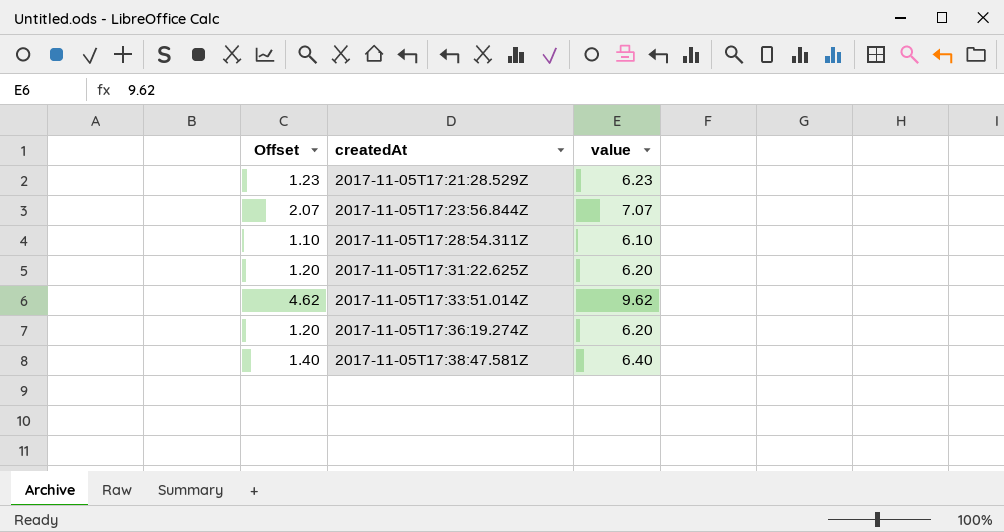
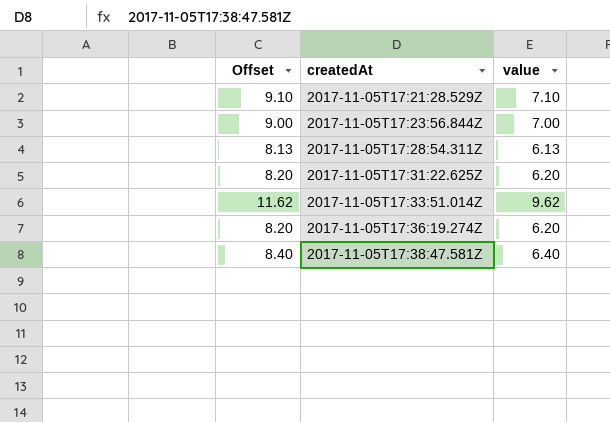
column Offset | formula: [value] - 5 -> [value] + 2
2017-11-05T17:21:28.529Z | value: 6.23 -> 7.10
2017-11-05T17:23:56.844Z | value: 7.07 -> 7.00
2017-11-05T17:28:54.311Z | value: 6.10 -> 6.13

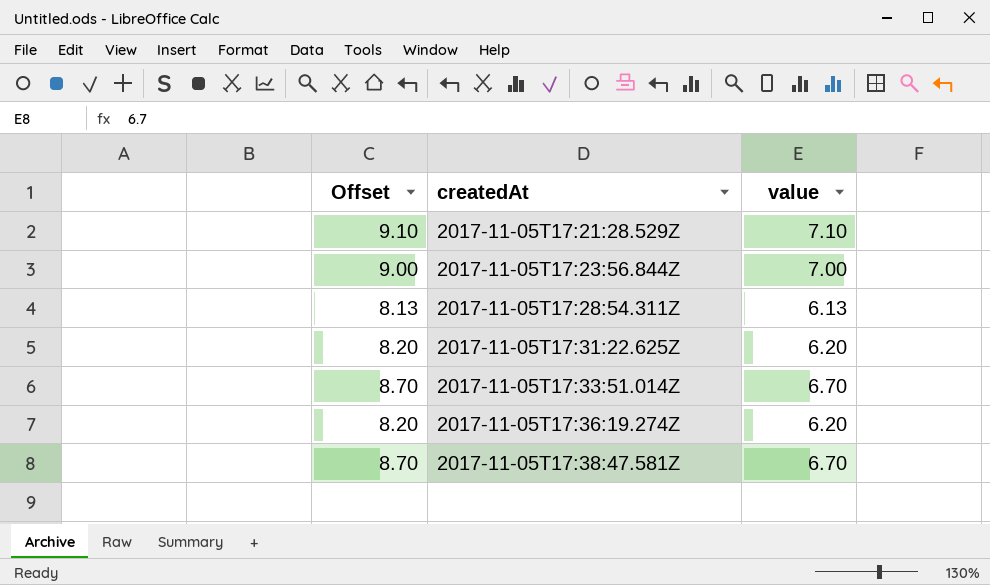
2017-11-05T17:33:51.014Z | Offset: 11.62 -> 8.70
2017-11-05T17:33:51.014Z | value: 9.62 -> 6.70
2017-11-05T17:38:47.581Z | Offset: 8.40 -> 8.70
2017-11-05T17:38:47.581Z | value: 6.40 -> 6.70

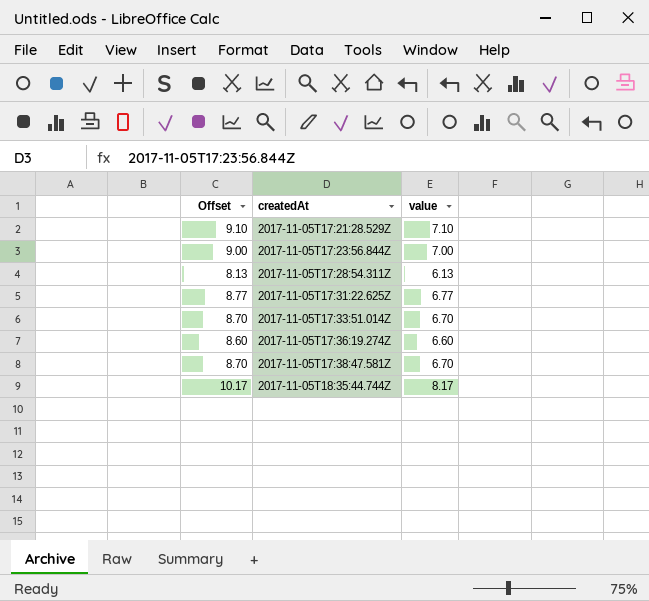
2017-11-05T17:31:22.625Z | Offset: 8.20 -> 8.77
2017-11-05T17:31:22.625Z | value: 6.20 -> 6.77
2017-11-05T17:36:19.274Z | Offset: 8.20 -> 8.60
2017-11-05T17:36:19.274Z | value: 6.20 -> 6.60
row 2017-11-05T18:35:44.744Z: none -> 10.17 | 8.17

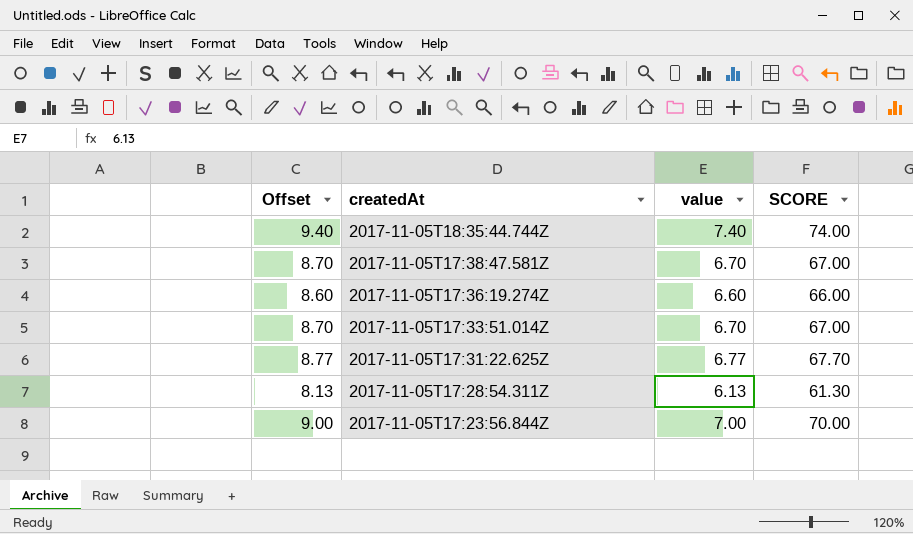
row order: createdAt ascending -> createdAt descending
column SCORE | formula: none -> [value] * 10
row 2017-11-05T17:21:28.529Z: 9.10 | 7.10 -> none
2017-11-05T18:35:44.744Z | Offset: 10.17 -> 9.40
2017-11-05T18:35:44.744Z | value: 8.17 -> 7.40

